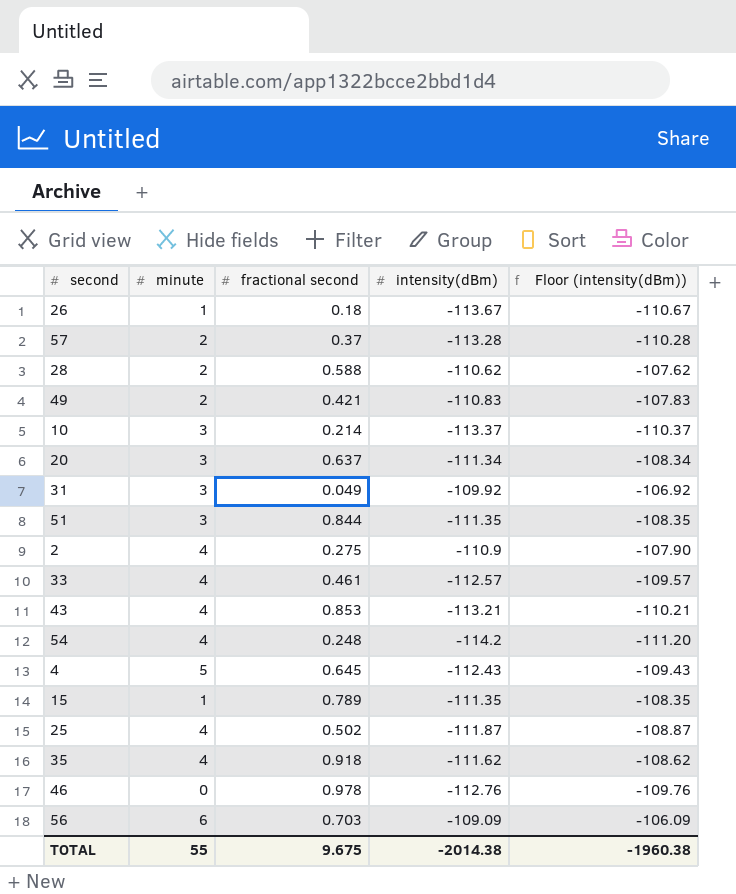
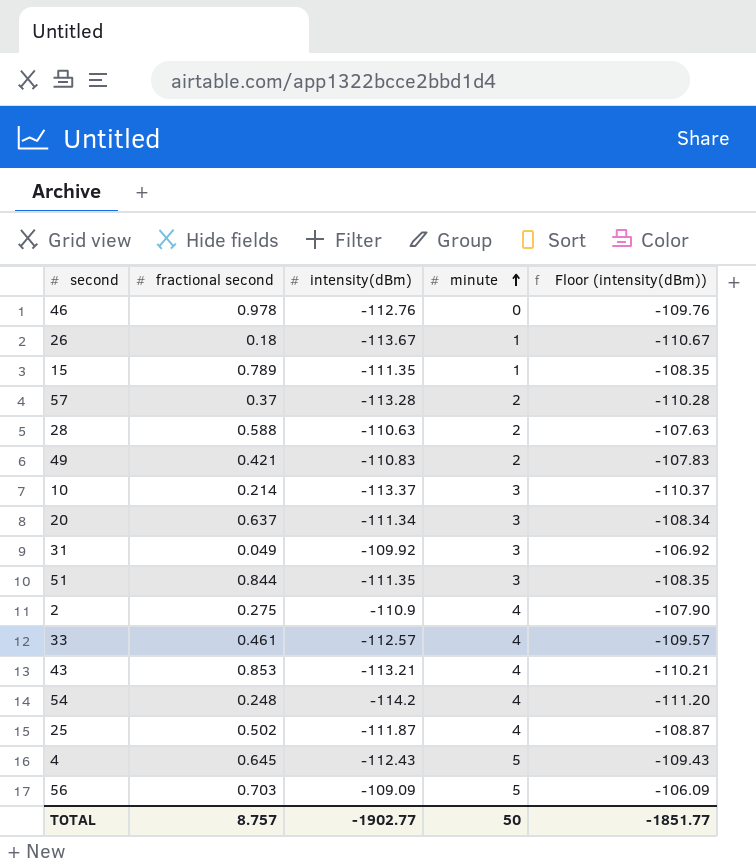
row order: none -> minute ascending
column minute | position: 2 -> 4
row 35: 4 | 0.918 | -111.62 | -108.62 -> none
28 | intensity(dBm): -110.62 -> -110.63
28 | Floor (intensity(dBm)): -107.62 -> -107.63
56 | minute: 6 -> 5
TOTAL | fractional second: 9.675 -> 8.757
TOTAL | intensity(dBm): -2014.38 -> -1902.77
TOTAL | minute: 55 -> 50
TOTAL | Floor (intensity(dBm)): -1960.38 -> -1851.77

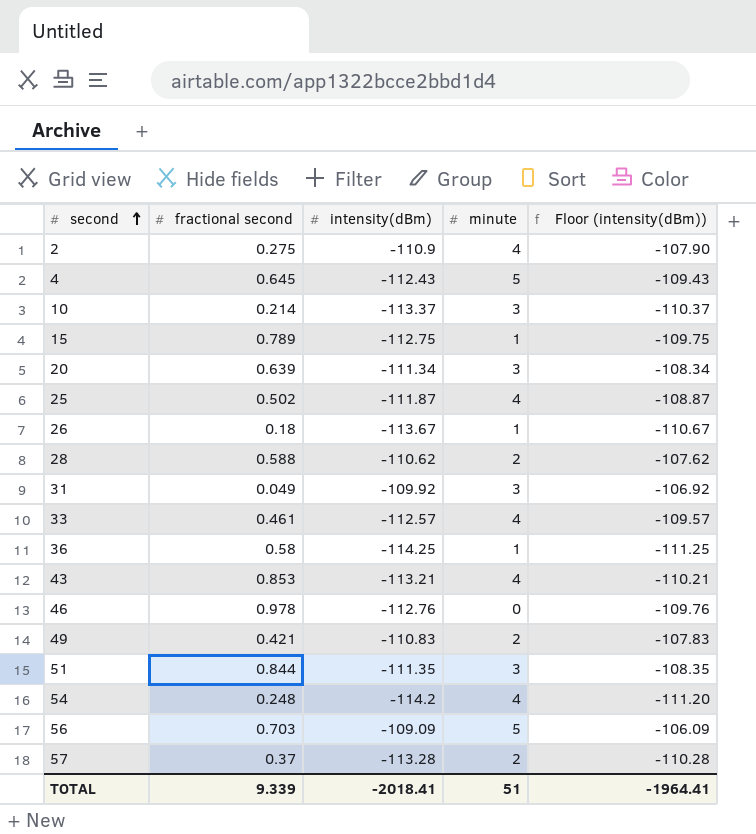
row order: minute ascending -> second ascending
15 | intensity(dBm): -111.35 -> -112.75
15 | Floor (intensity(dBm)): -108.35 -> -109.75
20 | fractional second: 0.637 -> 0.639
28 | intensity(dBm): -110.63 -> -110.62
28 | Floor (intensity(dBm)): -107.63 -> -107.62
row 36: none -> 0.58 | -114.25 | 1 | -111.25
TOTAL | fractional second: 8.757 -> 9.339
TOTAL | intensity(dBm): -1902.77 -> -2018.41
TOTAL | minute: 50 -> 51
TOTAL | Floor (intensity(dBm)): -1851.77 -> -1964.41

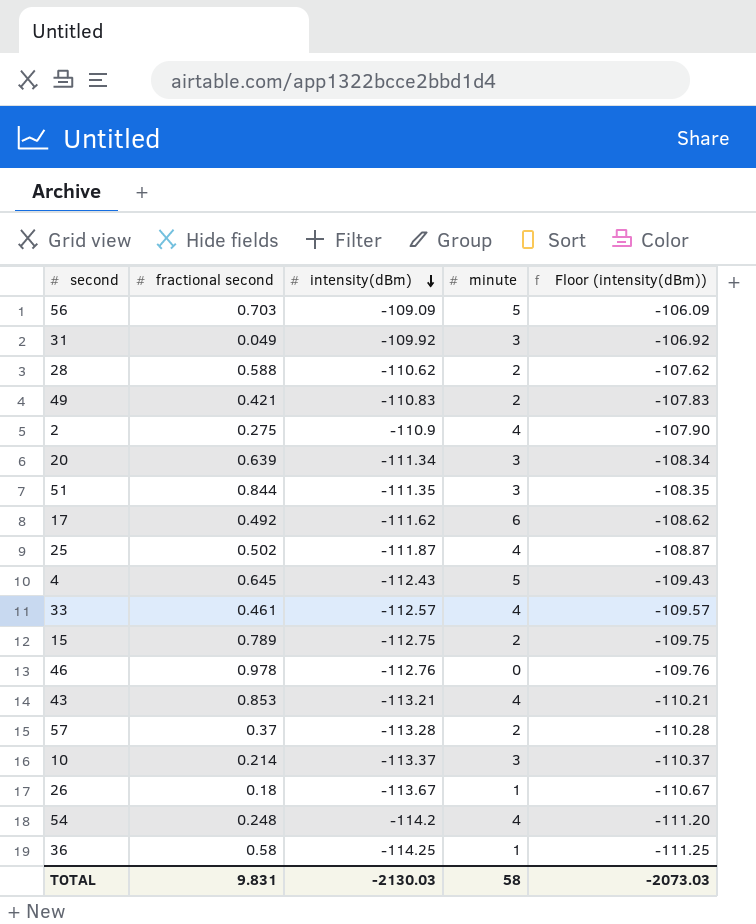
row order: second ascending -> intensity(dBm) descending
row 17: none -> 0.492 | -111.62 | 6 | -108.62
15 | minute: 1 -> 2
TOTAL | fractional second: 9.339 -> 9.831
TOTAL | intensity(dBm): -2018.41 -> -2130.03
TOTAL | minute: 51 -> 58
TOTAL | Floor (intensity(dBm)): -1964.41 -> -2073.03

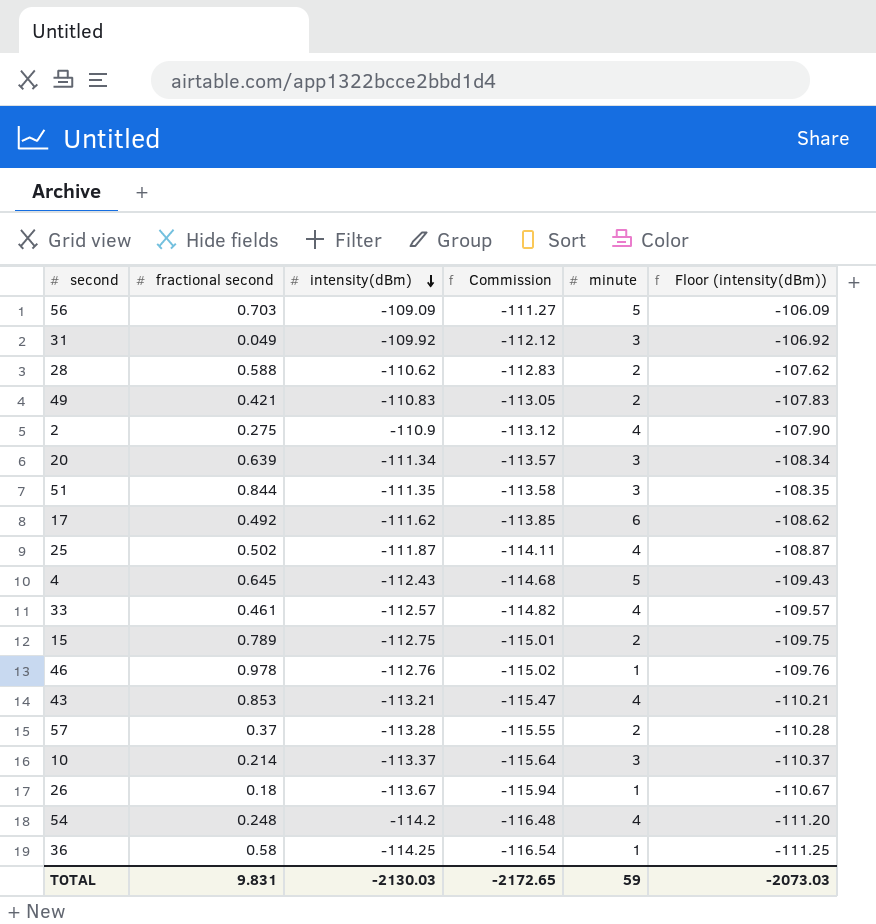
column Commission | formula: none -> [intensity(dBm)] * 1.02
46 | minute: 0 -> 1
TOTAL | minute: 58 -> 59

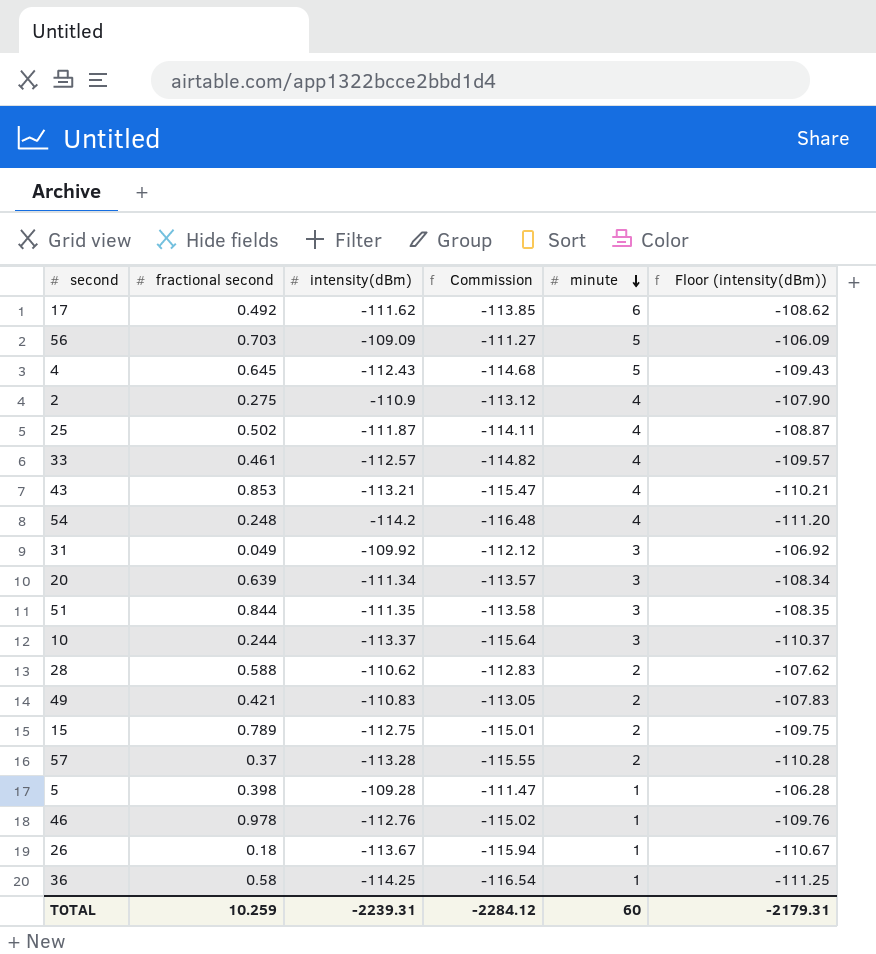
row order: intensity(dBm) descending -> minute descending
10 | fractional second: 0.214 -> 0.244
row 5: none -> 0.398 | -109.28 | -111.47 | 1 | -106.28
TOTAL | fractional second: 9.831 -> 10.259
TOTAL | intensity(dBm): -2130.03 -> -2239.31
TOTAL | Commission: -2172.65 -> -2284.12
TOTAL | minute: 59 -> 60
TOTAL | Floor (intensity(dBm)): -2073.03 -> -2179.31

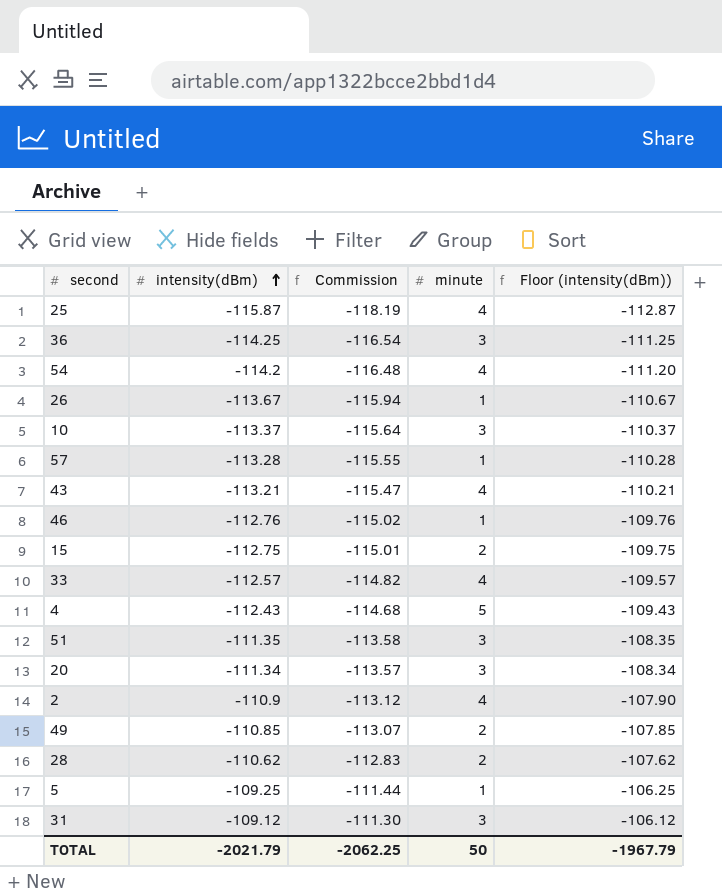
row order: minute descending -> intensity(dBm) ascending
column fractional second | position: 2 -> none
row 17: 0.492 | -111.62 | -113.85 | 6 | -108.62 -> none
row 56: 0.703 | -109.09 | -111.27 | 5 | -106.09 -> none
25 | intensity(dBm): -111.87 -> -115.87
25 | Commission: -114.11 -> -118.19
25 | Floor (intensity(dBm)): -108.87 -> -112.87
36 | minute: 1 -> 3
57 | minute: 2 -> 1
49 | intensity(dBm): -110.83 -> -110.85
49 | Commission: -113.05 -> -113.07
49 | Floor (intensity(dBm)): -107.83 -> -107.85
5 | intensity(dBm): -109.28 -> -109.25
5 | Commission: -111.47 -> -111.44
5 | Floor (intensity(dBm)): -106.28 -> -106.25
31 | intensity(dBm): -109.92 -> -109.12
31 | Commission: -112.12 -> -111.30
31 | Floor (intensity(dBm)): -106.92 -> -106.12
TOTAL | intensity(dBm): -2239.31 -> -2021.79
TOTAL | Commission: -2284.12 -> -2062.25
TOTAL | minute: 60 -> 50
TOTAL | Floor (intensity(dBm)): -2179.31 -> -1967.79

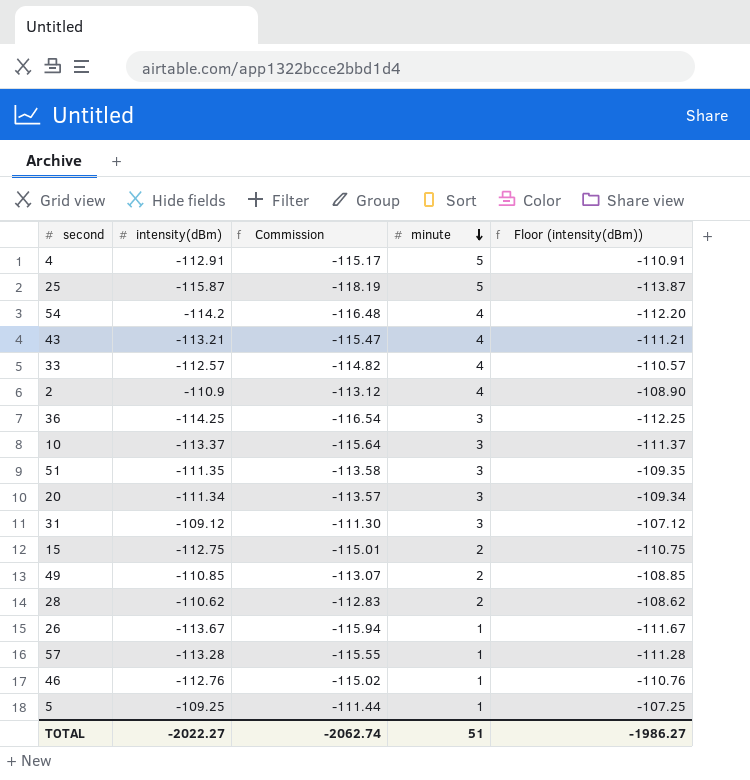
row order: intensity(dBm) ascending -> minute descending
column Floor (intensity(dBm)) | formula: [intensity(dBm)] + 3 -> [intensity(dBm)] + 2
4 | intensity(dBm): -112.43 -> -112.91
4 | Commission: -114.68 -> -115.17
25 | minute: 4 -> 5
TOTAL | intensity(dBm): -2021.79 -> -2022.27
TOTAL | Commission: -2062.25 -> -2062.74
TOTAL | minute: 50 -> 51
TOTAL | Floor (intensity(dBm)): -1967.79 -> -1986.27

